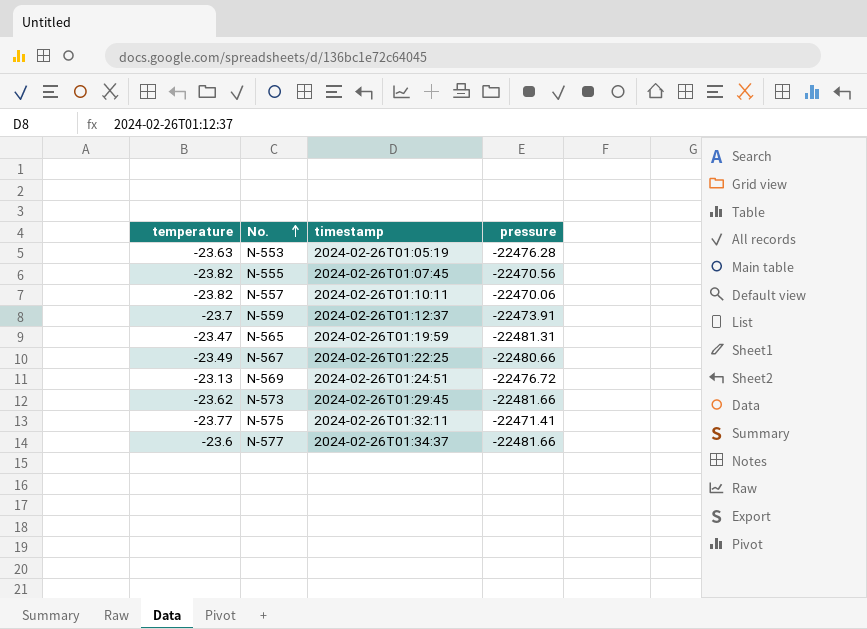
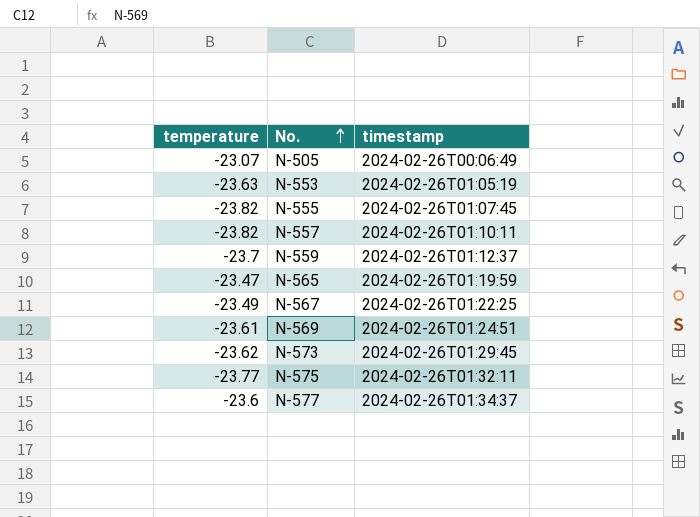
column pressure | position: 4 -> none
row N-505: none -> -23.07 | 2024-02-26T00:06:49
N-569 | temperature: -23.13 -> -23.61

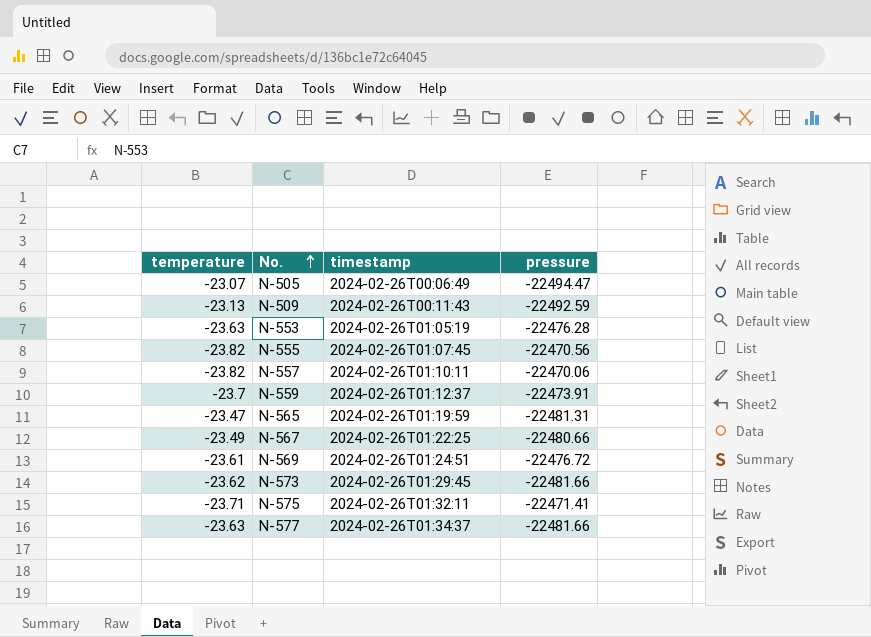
column pressure | position: none -> 4
row N-509: none -> -23.13 | 2024-02-26T00:11:43 | -22492.59
N-575 | temperature: -23.77 -> -23.71
N-577 | temperature: -23.6 -> -23.63

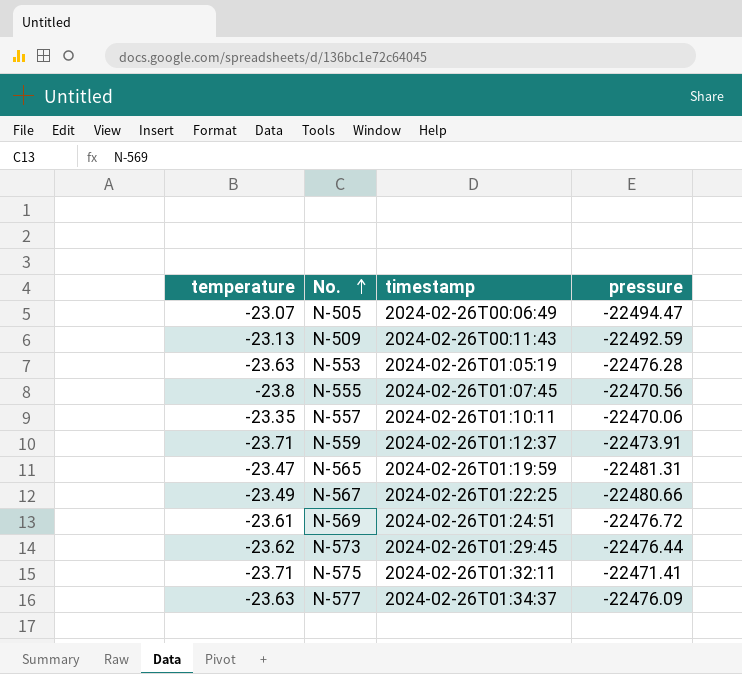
N-555 | temperature: -23.82 -> -23.8
N-557 | temperature: -23.82 -> -23.35
N-559 | temperature: -23.7 -> -23.71
N-573 | pressure: -22481.66 -> -22476.44
N-577 | pressure: -22481.66 -> -22476.09

